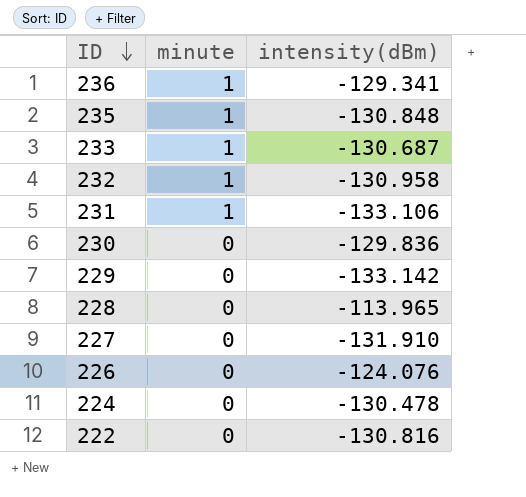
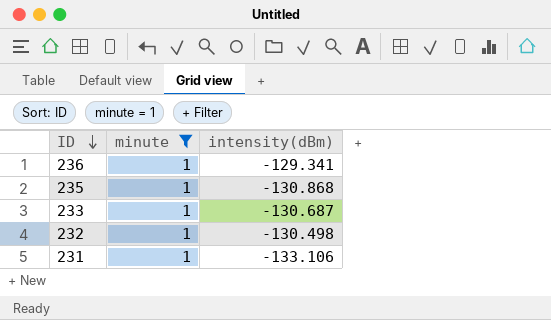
filter: none -> minute = 1
235 | intensity(dBm): -130.848 -> -130.868
232 | intensity(dBm): -130.958 -> -130.498

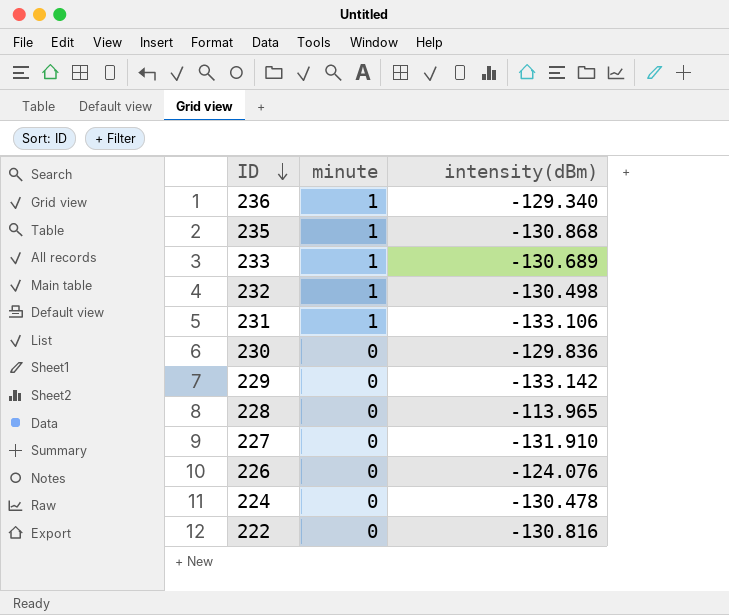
filter: minute = 1 -> none
236 | intensity(dBm): -129.341 -> -129.340
233 | intensity(dBm): -130.687 -> -130.689

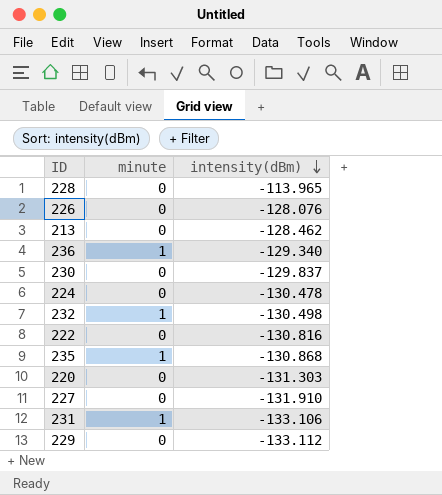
row order: ID descending -> intensity(dBm) descending
row 233: 1 | -130.689 -> none
226 | intensity(dBm): -124.076 -> -128.076
row 213: none -> 0 | -128.462
230 | intensity(dBm): -129.836 -> -129.837
row 220: none -> 0 | -131.303
229 | intensity(dBm): -133.142 -> -133.112

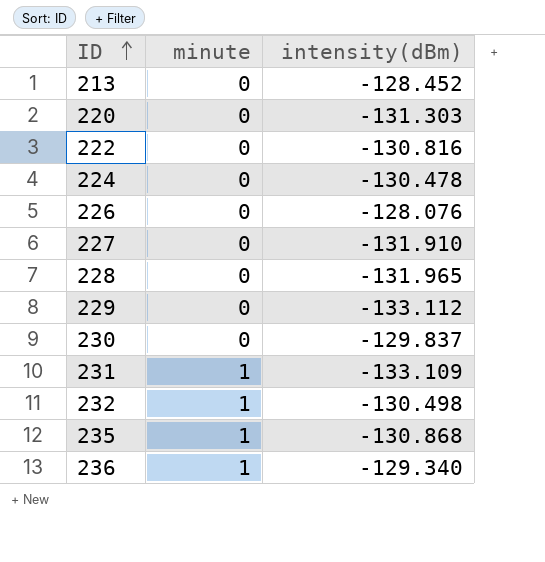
row order: intensity(dBm) descending -> ID ascending
213 | intensity(dBm): -128.462 -> -128.452
228 | intensity(dBm): -113.965 -> -131.965
231 | intensity(dBm): -133.106 -> -133.109

